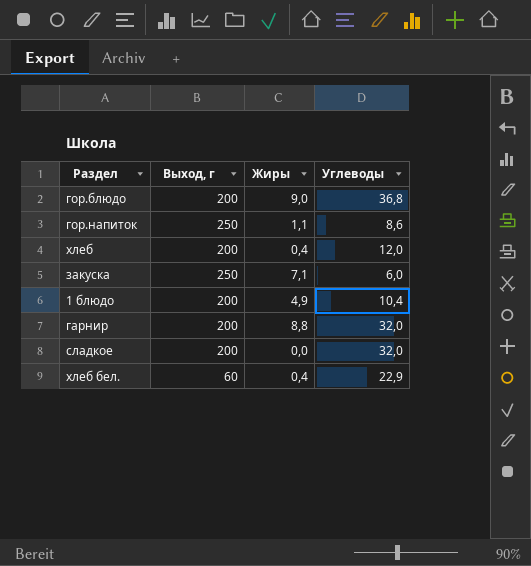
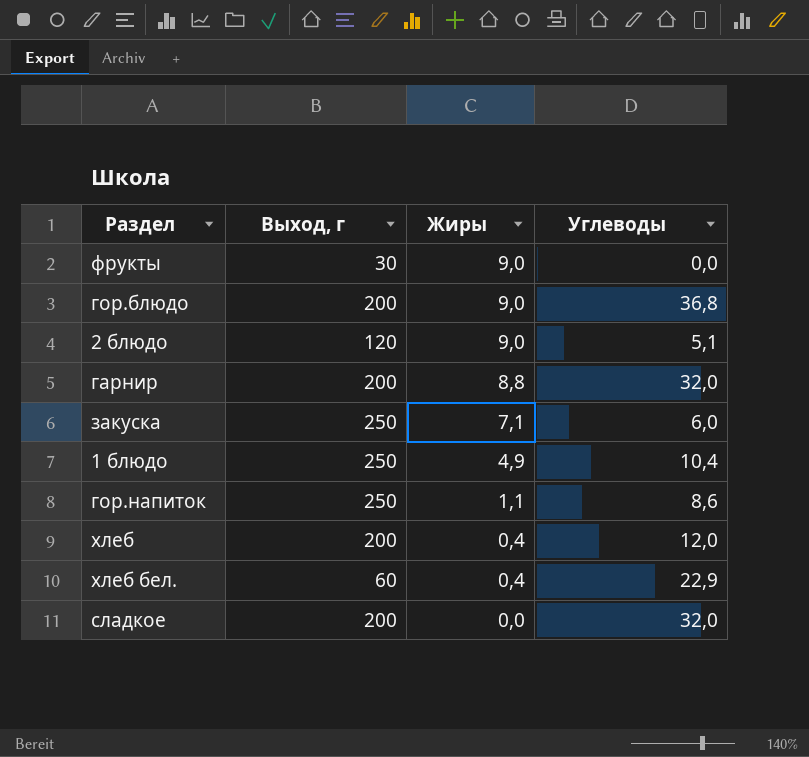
row order: none -> Жиры descending
row фрукты: none -> 30 | 9,0 | 0,0
row 2 блюдо: none -> 120 | 9,0 | 5,1
1 блюдо | Выход, г: 200 -> 250

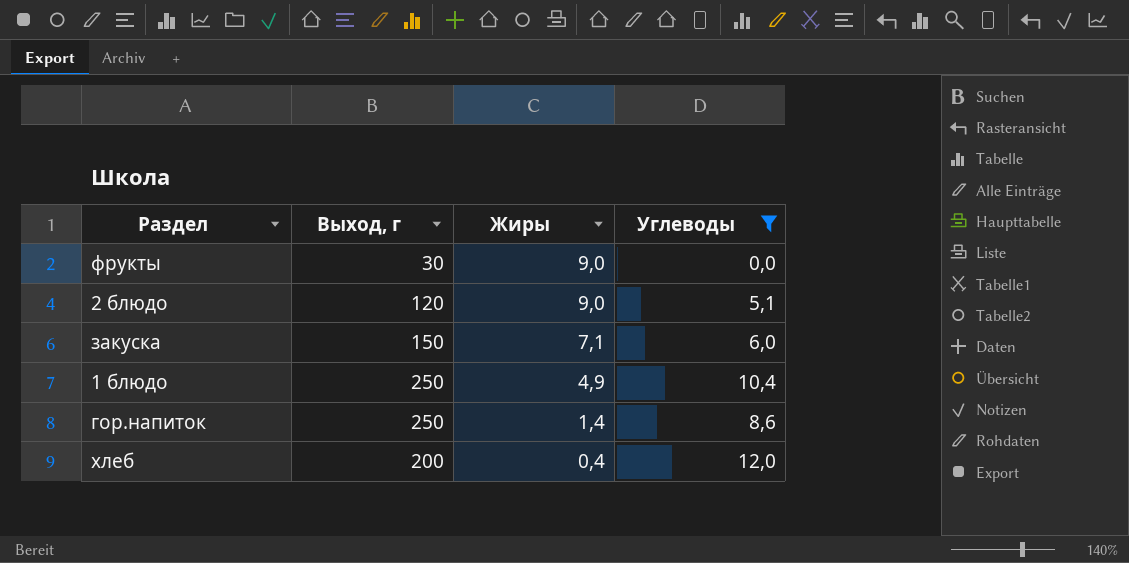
filter: none -> Углеводы <= 12,0
закуска | Выход, г: 250 -> 150
гор.напиток | Жиры: 1,1 -> 1,4

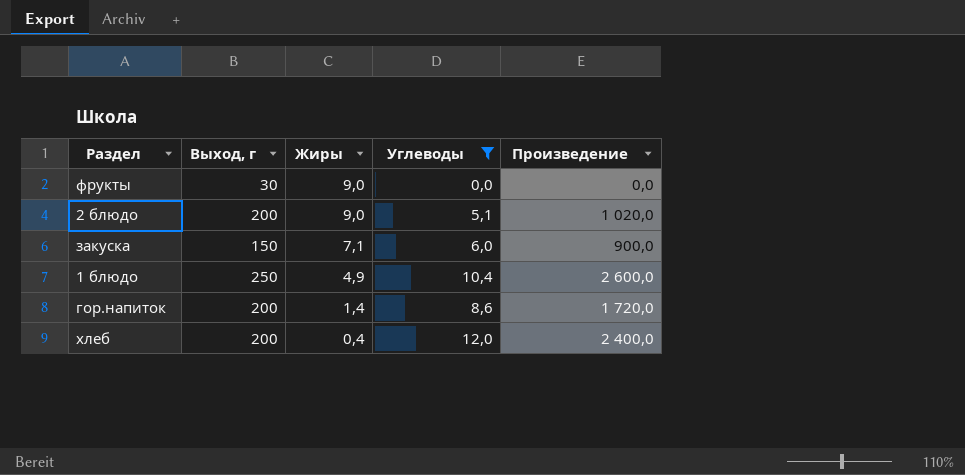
column Произведение | formula: none -> [Выход, г] * [Углеводы]
2 блюдо | Выход, г: 120 -> 200
гор.напиток | Выход, г: 250 -> 200

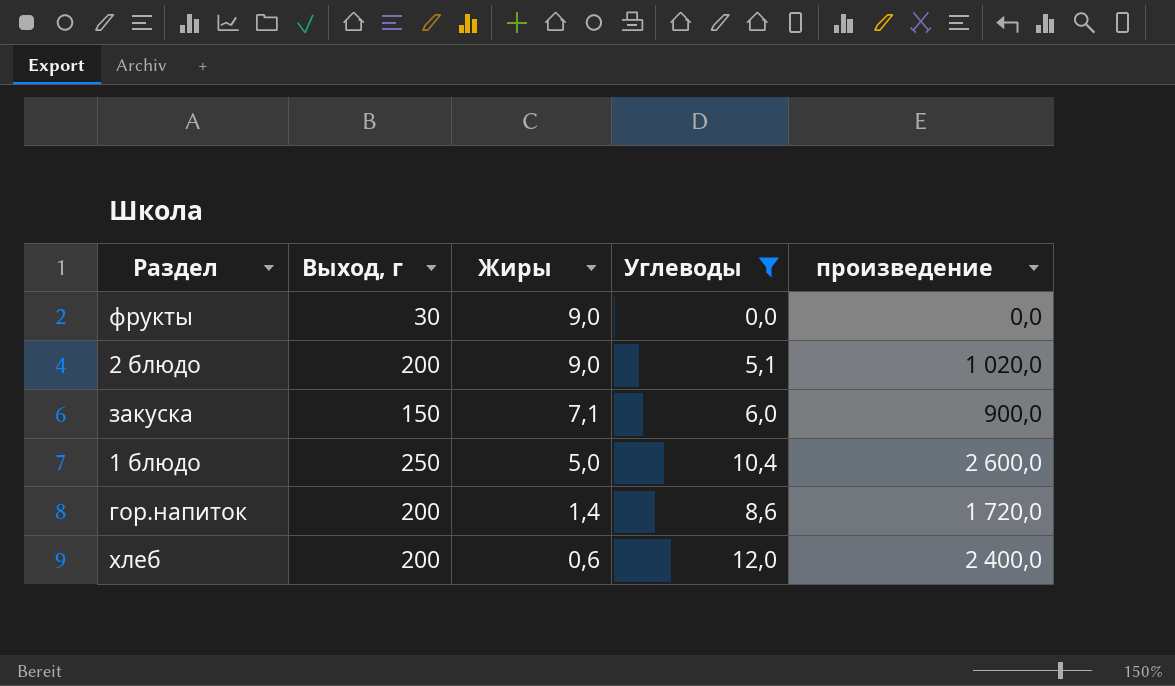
column name: Произведение -> произведение
1 блюдо | Жиры: 4,9 -> 5,0
хлеб | Жиры: 0,4 -> 0,6

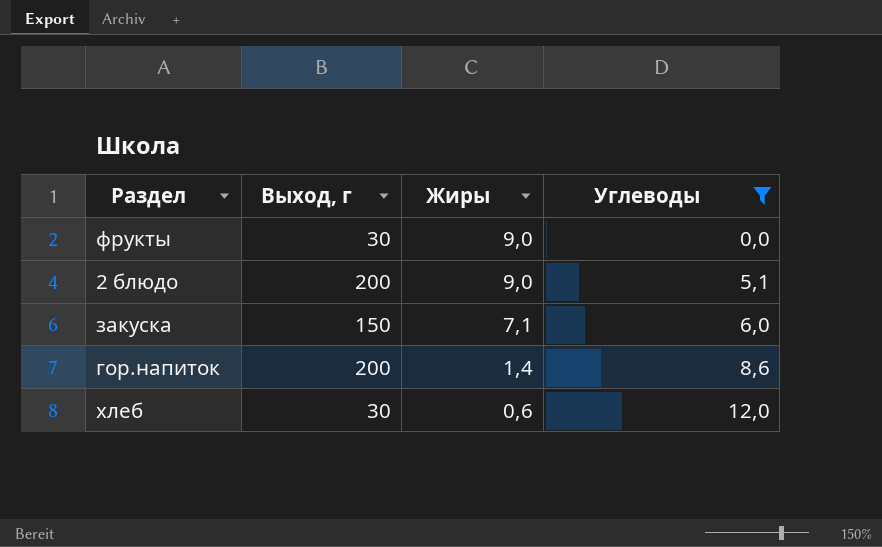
column произведение | formula: [Выход, г] * [Углеводы] -> none
row 1 блюдо: 250 | 5,0 | 10,4 | 2 600,0 -> none
хлеб | Выход, г: 200 -> 30

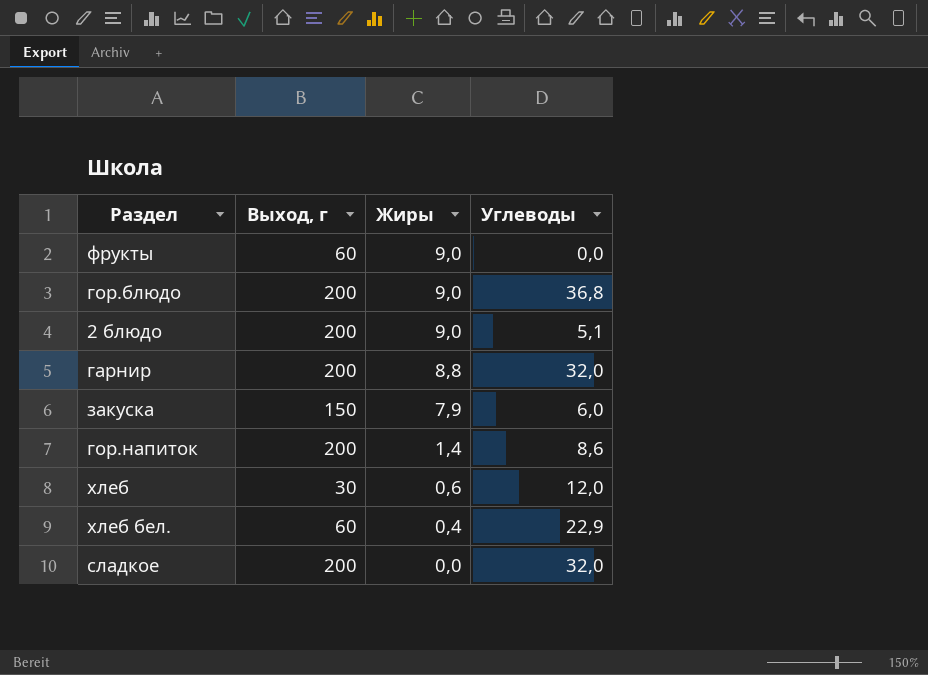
filter: Углеводы <= 12,0 -> none
фрукты | Выход, г: 30 -> 60
закуска | Жиры: 7,1 -> 7,9

